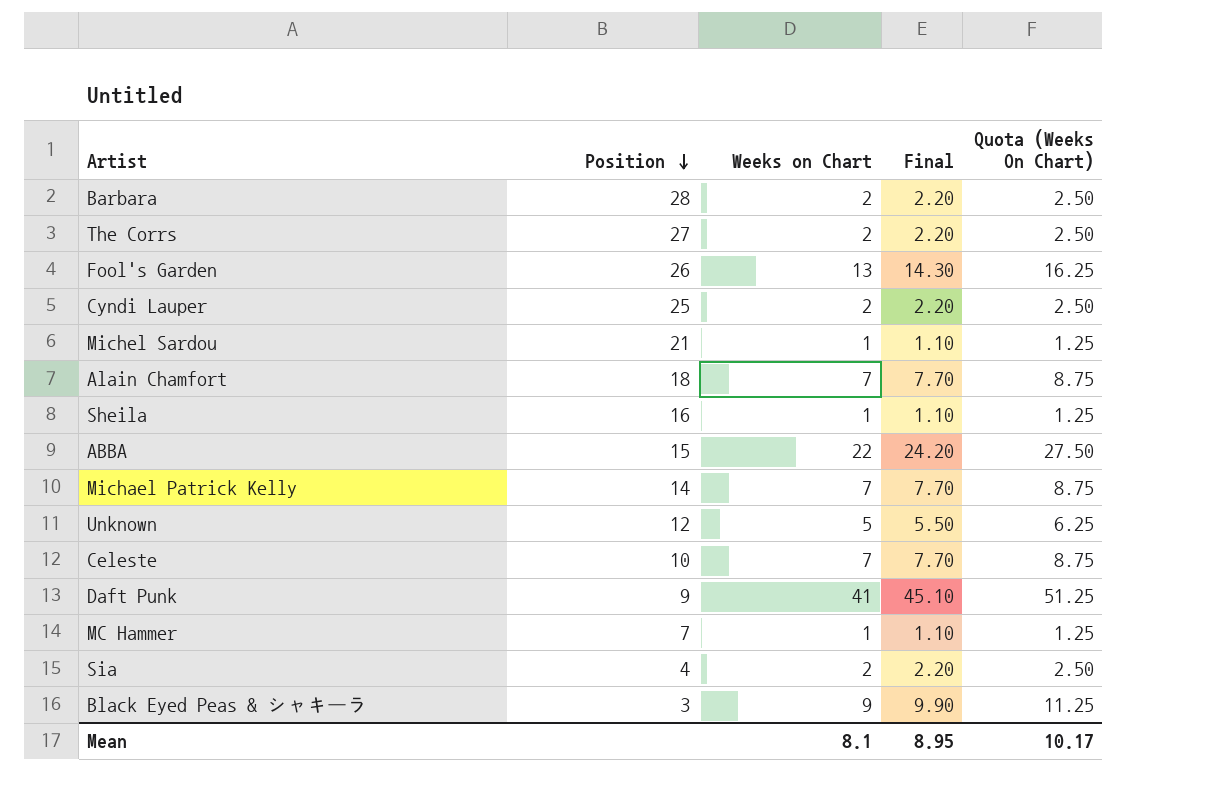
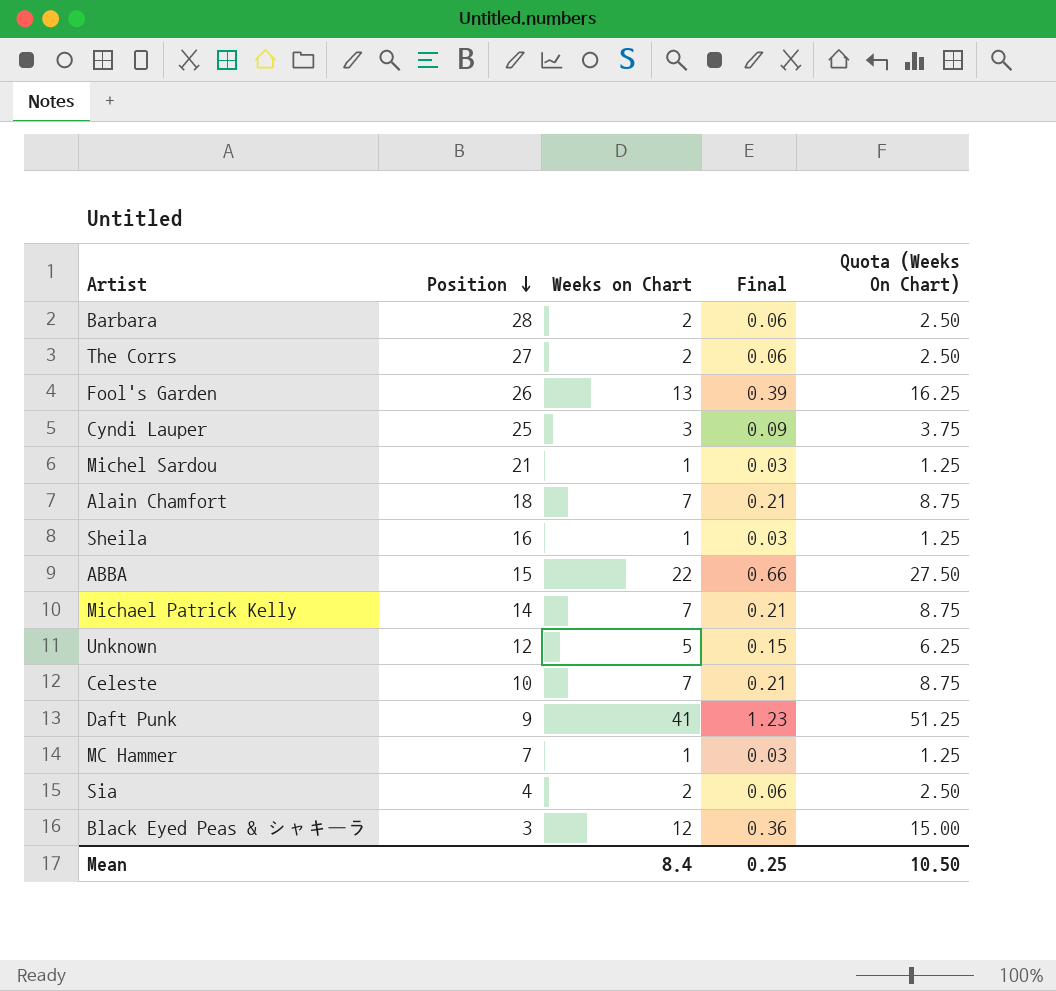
column Final | formula: [Weeks on Chart] * 1.1 -> [Weeks on Chart] * 0.03
Cyndi Lauper | Weeks on Chart: 2 -> 3
Cyndi Lauper | Quota (Weeks On Chart): 2.50 -> 3.75
Black Eyed Peas & シャキーラ | Weeks on Chart: 9 -> 12
Black Eyed Peas & シャキーラ | Quota (Weeks On Chart): 11.25 -> 15.00
Mean | Weeks on Chart: 8.1 -> 8.4
Mean | Final: 8.95 -> 0.25
Mean | Quota (Weeks On Chart): 10.17 -> 10.50

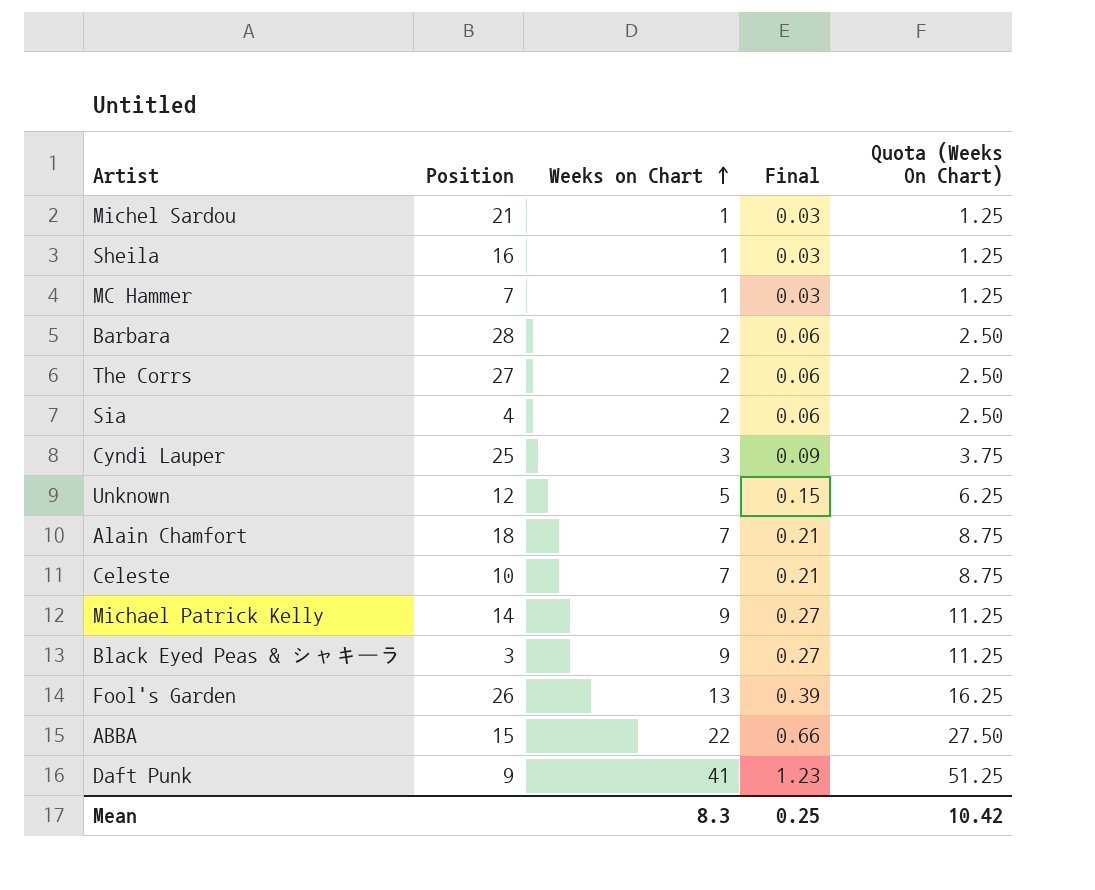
row order: Position descending -> Weeks on Chart ascending
Michael Patrick Kelly | Weeks on Chart: 7 -> 9
Michael Patrick Kelly | Final: 0.21 -> 0.27
Michael Patrick Kelly | Quota (Weeks On Chart): 8.75 -> 11.25
Black Eyed Peas & シャキーラ | Weeks on Chart: 12 -> 9
Black Eyed Peas & シャキーラ | Final: 0.36 -> 0.27
Black Eyed Peas & シャキーラ | Quota (Weeks On Chart): 15.00 -> 11.25
Mean | Weeks on Chart: 8.4 -> 8.3
Mean | Quota (Weeks On Chart): 10.50 -> 10.42

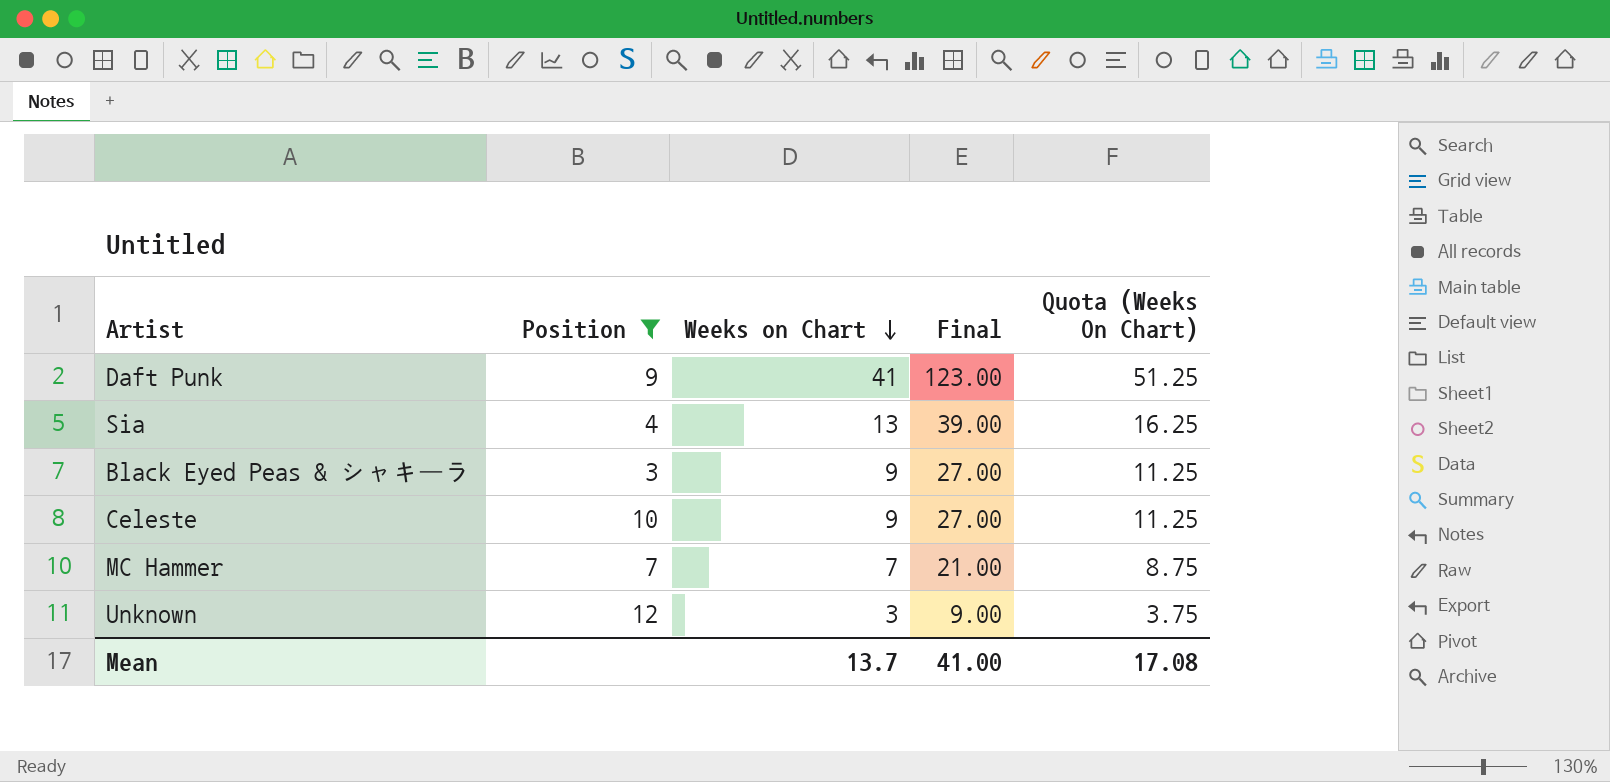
filter: none -> Position <= 12
row order: Weeks on Chart ascending -> Weeks on Chart descending
column Final | formula: [Weeks on Chart] * 0.03 -> [Weeks on Chart] * 3
Sia | Weeks on Chart: 2 -> 13
Sia | Quota (Weeks On Chart): 2.50 -> 16.25
Celeste | Weeks on Chart: 7 -> 9
Celeste | Quota (Weeks On Chart): 8.75 -> 11.25
MC Hammer | Weeks on Chart: 1 -> 7
MC Hammer | Quota (Weeks On Chart): 1.25 -> 8.75
Unknown | Weeks on Chart: 5 -> 3
Unknown | Quota (Weeks On Chart): 6.25 -> 3.75
Mean | Weeks on Chart: 8.3 -> 13.7
Mean | Final: 0.25 -> 41.00
Mean | Quota (Weeks On Chart): 10.42 -> 17.08

